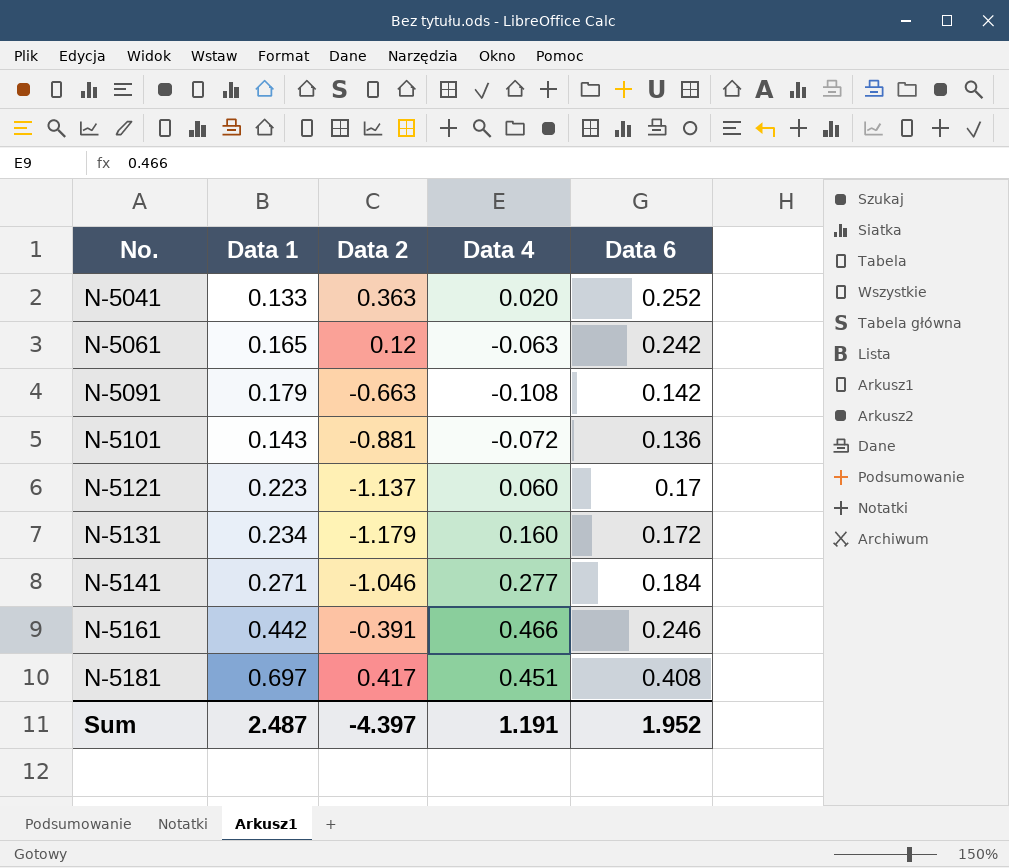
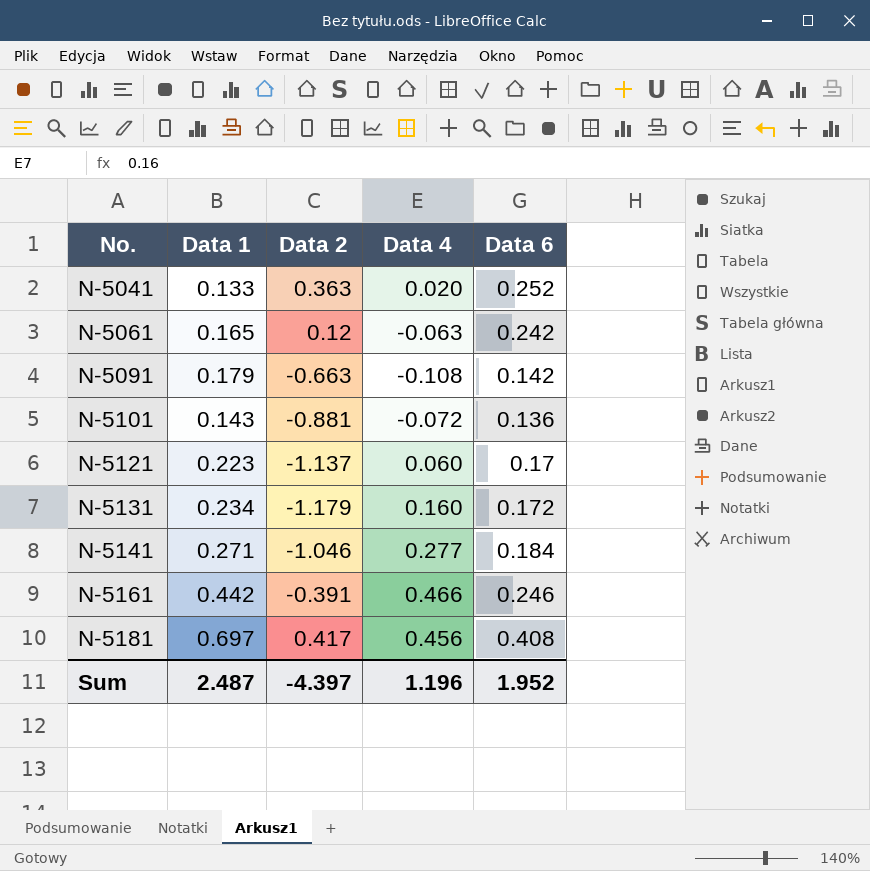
N-5181 | Data 4: 0.451 -> 0.456
Sum | Data 4: 1.191 -> 1.196

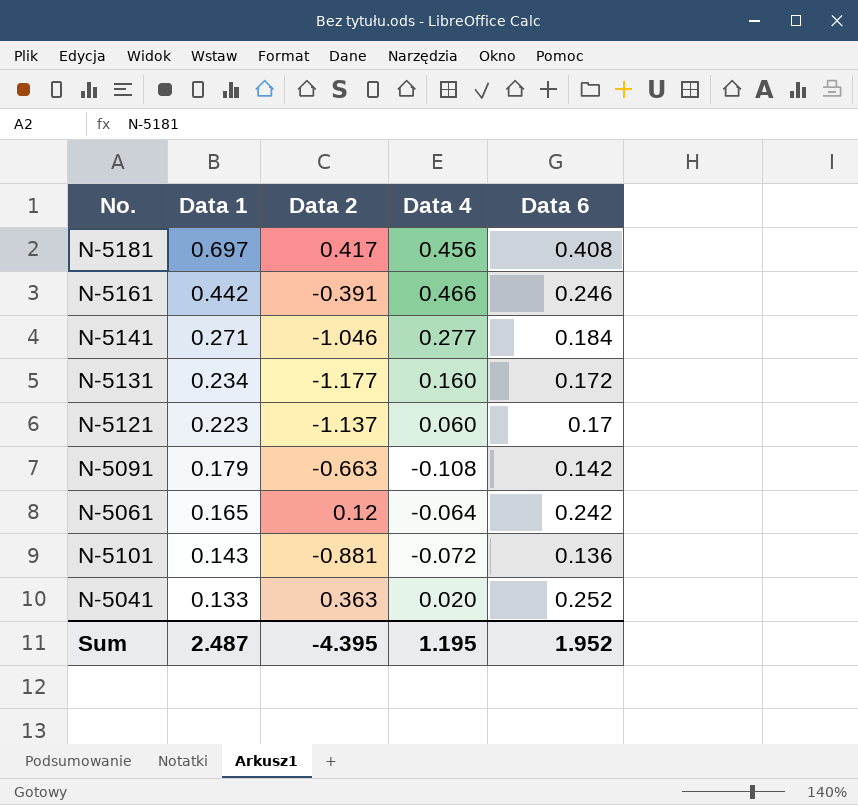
row order: No. ascending -> Data 1 descending
N-5131 | Data 2: -1.179 -> -1.177
N-5061 | Data 4: -0.063 -> -0.064
Sum | Data 2: -4.397 -> -4.395
Sum | Data 4: 1.196 -> 1.195

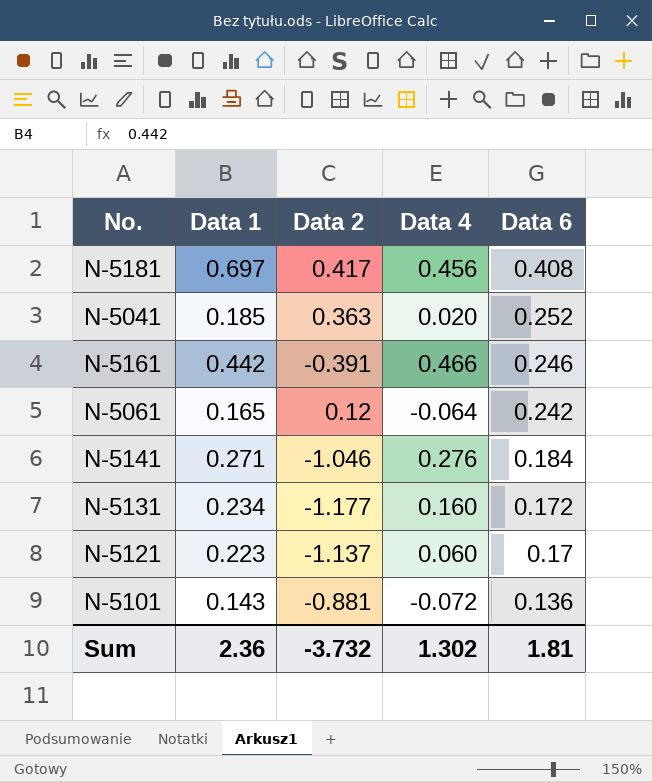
row order: Data 1 descending -> Data 6 descending
row N-5091: 0.179 | -0.663 | -0.108 | 0.142 -> none
N-5041 | Data 1: 0.133 -> 0.185
N-5141 | Data 4: 0.277 -> 0.276
Sum | Data 1: 2.487 -> 2.36
Sum | Data 2: -4.395 -> -3.732
Sum | Data 4: 1.195 -> 1.302
Sum | Data 6: 1.952 -> 1.81

